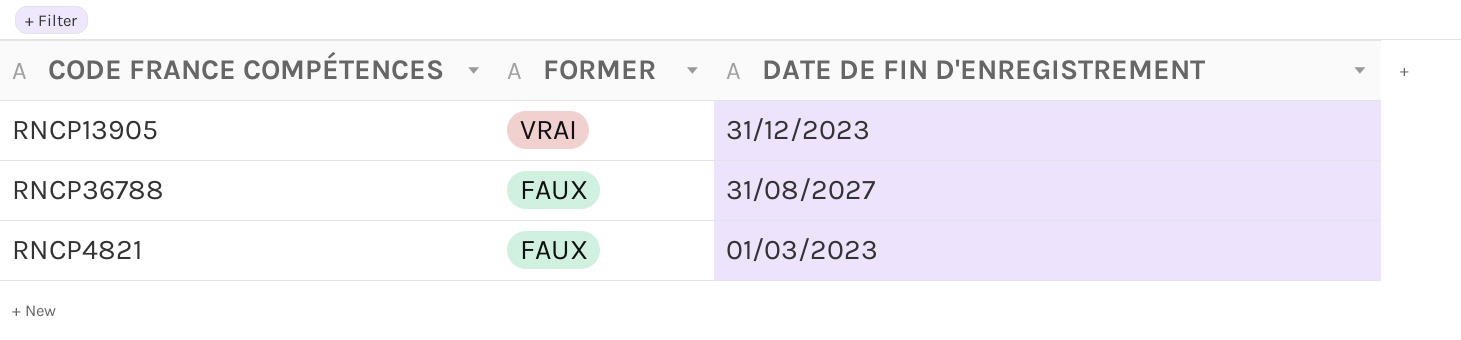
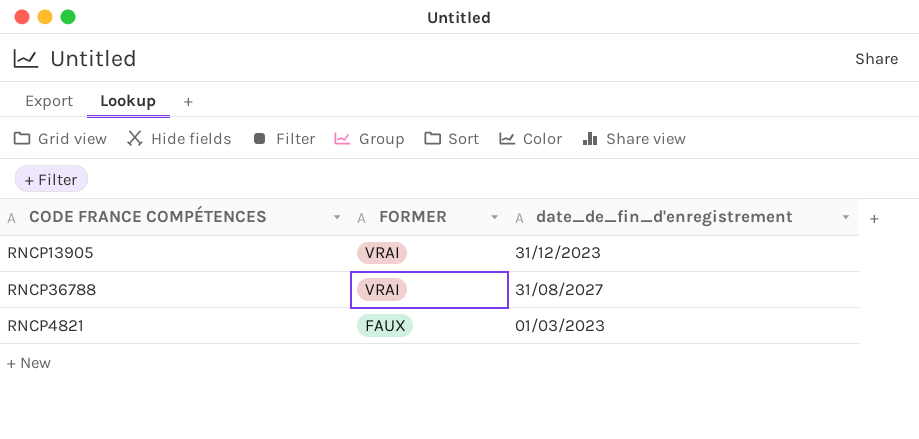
column name: DATE DE FIN D'ENREGISTREMENT -> date_de_fin_d'enregistrement
RNCP36788 | FORMER: FAUX -> VRAI

